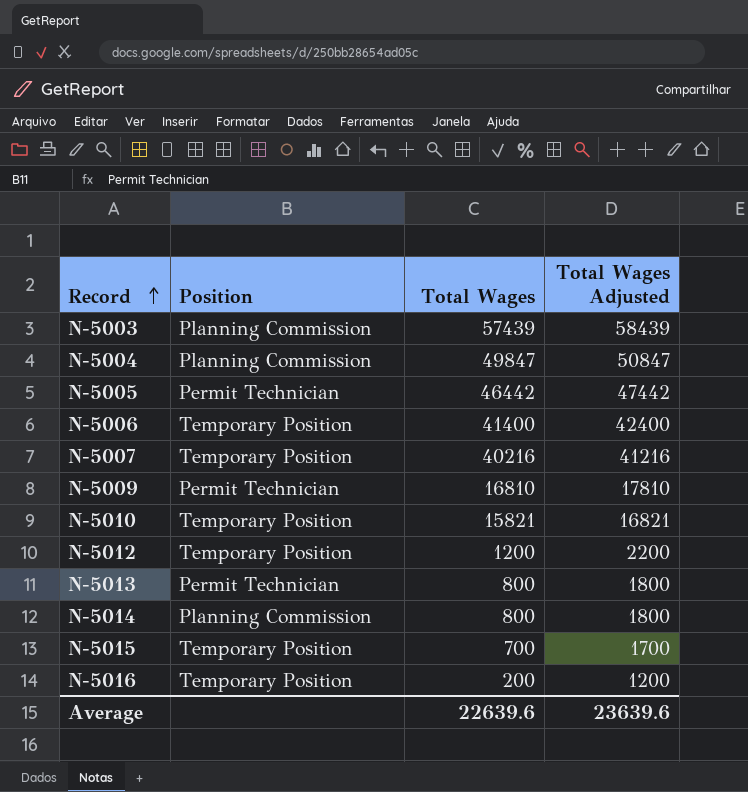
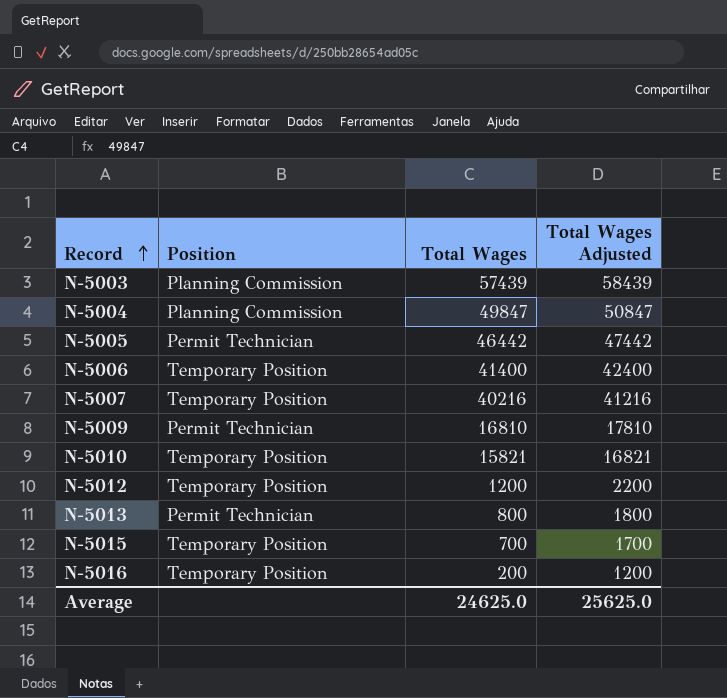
row N-5014: Planning Commission | 800 | 1800 -> none
Average | Total Wages: 22639.6 -> 24625.0
Average | Total Wages Adjusted: 23639.6 -> 25625.0

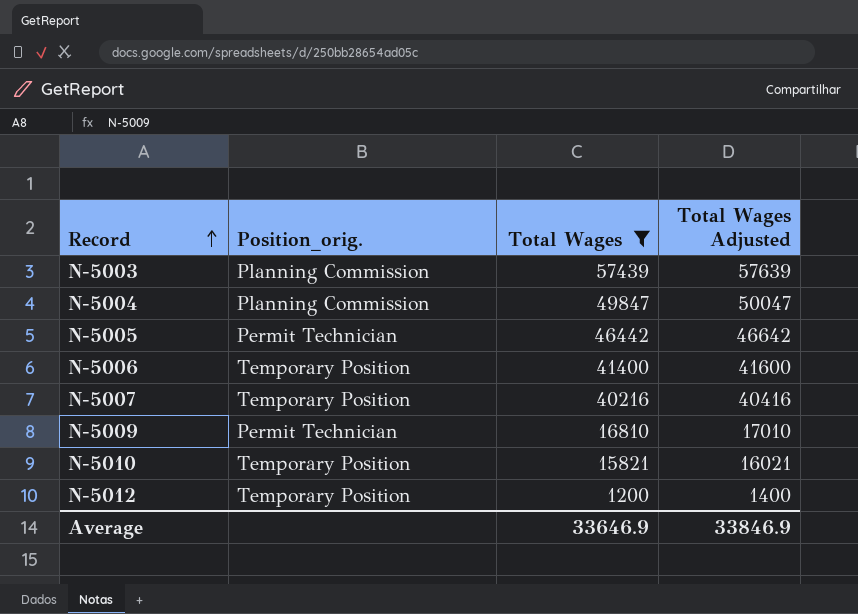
filter: none -> Total Wages >= 1200
column name: Position -> Position_orig.
column Total Wages Adjusted | formula: [Total Wages] + 1000 -> [Total Wages] + 200
Average | Total Wages: 24625.0 -> 33646.9
Average | Total Wages Adjusted: 25625.0 -> 33846.9

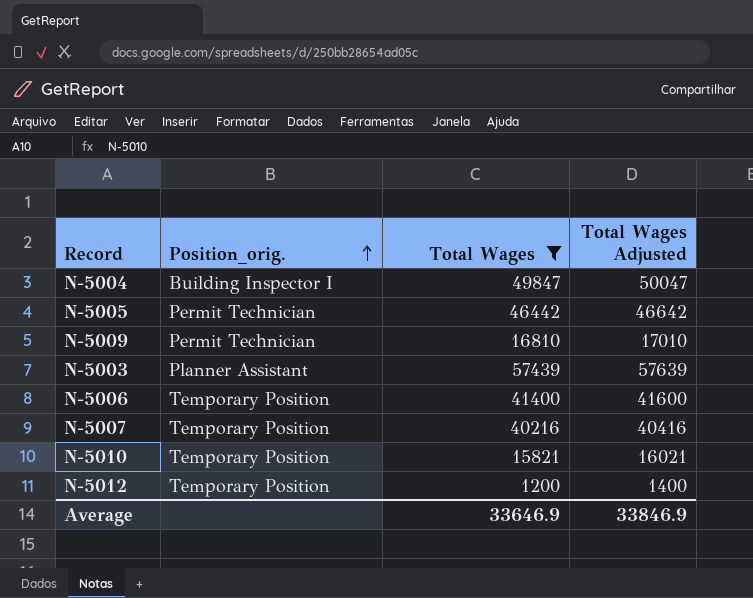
row order: Record ascending -> Position_orig. ascending
N-5004 | Position_orig.: Planning Commission -> Building Inspector I
N-5003 | Position_orig.: Planning Commission -> Planner Assistant

